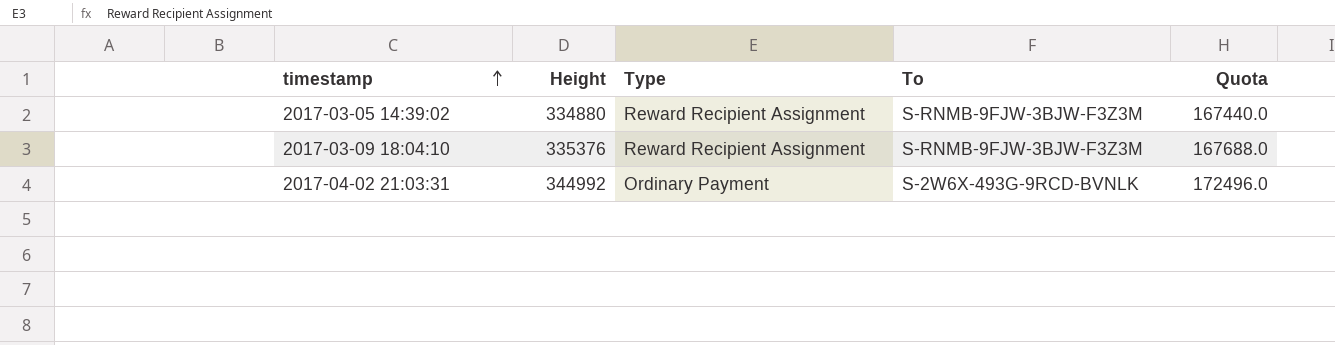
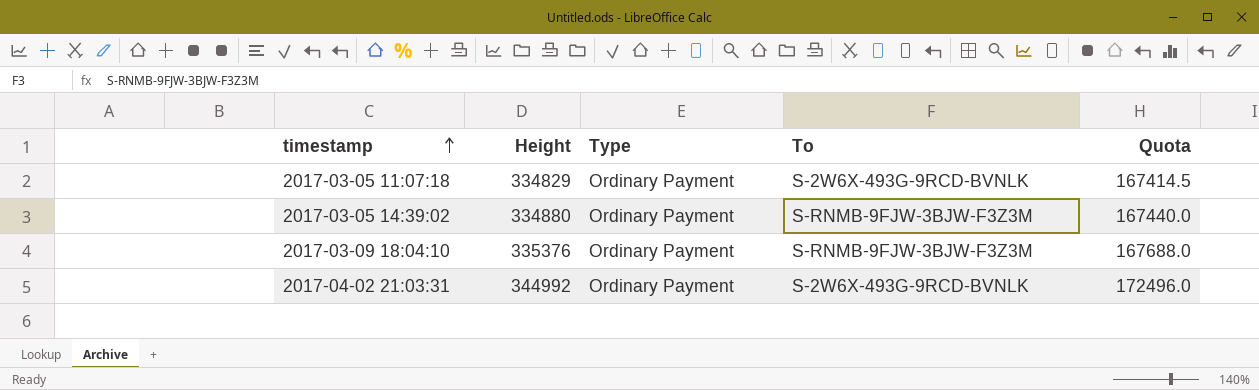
row 2017-03-05 11:07:18: none -> 334829 | Ordinary Payment | S-2W6X-493G-9RCD-BVNLK | 167414.5
2017-03-05 14:39:02 | Type: Reward Recipient Assignment -> Ordinary Payment
2017-03-09 18:04:10 | Type: Reward Recipient Assignment -> Ordinary Payment

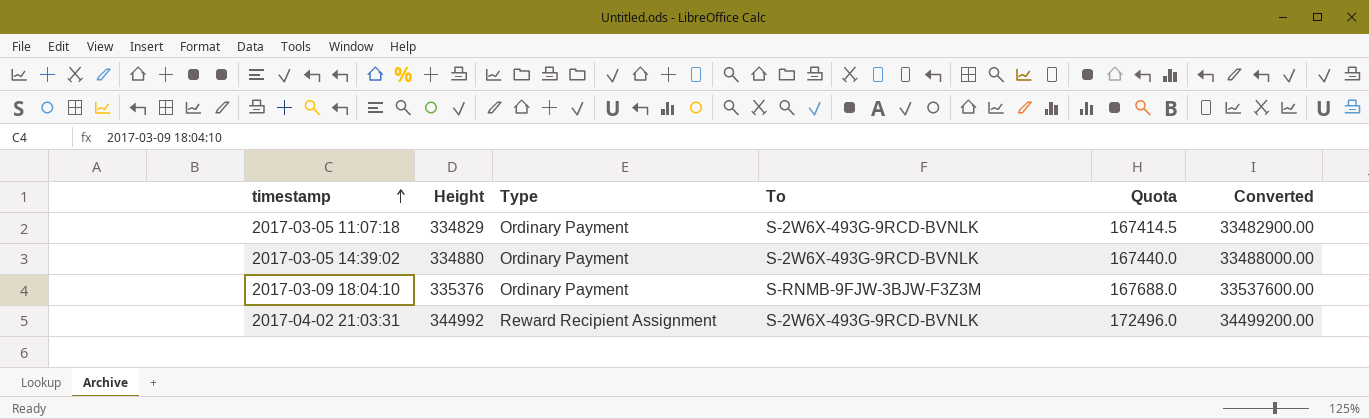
column Converted | formula: none -> [Height] * 100
2017-03-05 14:39:02 | To: S-RNMB-9FJW-3BJW-F3Z3M -> S-2W6X-493G-9RCD-BVNLK
2017-04-02 21:03:31 | Type: Ordinary Payment -> Reward Recipient Assignment

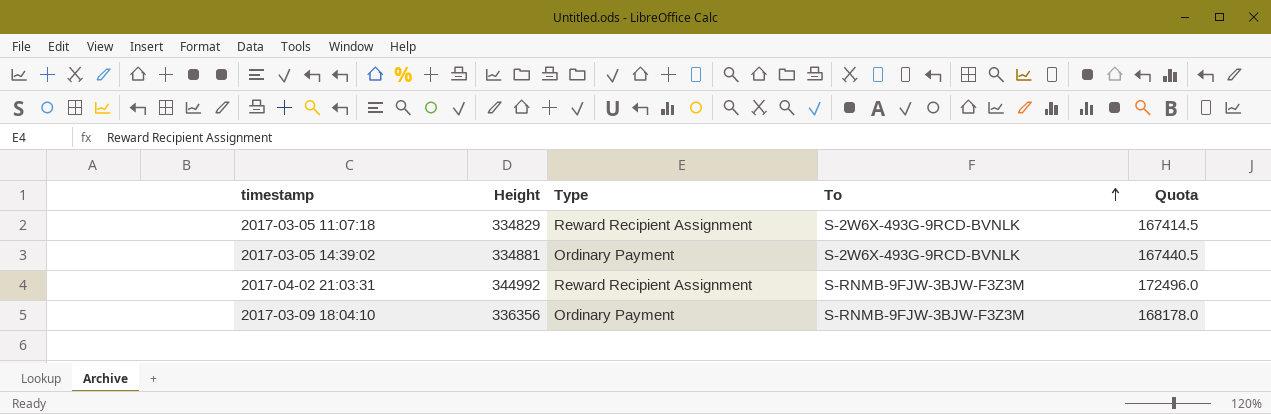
row order: timestamp ascending -> To ascending
column Converted | formula: [Height] * 100 -> none
2017-03-05 11:07:18 | Type: Ordinary Payment -> Reward Recipient Assignment
2017-03-05 14:39:02 | Height: 334880 -> 334881
2017-03-05 14:39:02 | Quota: 167440.0 -> 167440.5
2017-04-02 21:03:31 | To: S-2W6X-493G-9RCD-BVNLK -> S-RNMB-9FJW-3BJW-F3Z3M
2017-03-09 18:04:10 | Height: 335376 -> 336356
2017-03-09 18:04:10 | Quota: 167688.0 -> 168178.0

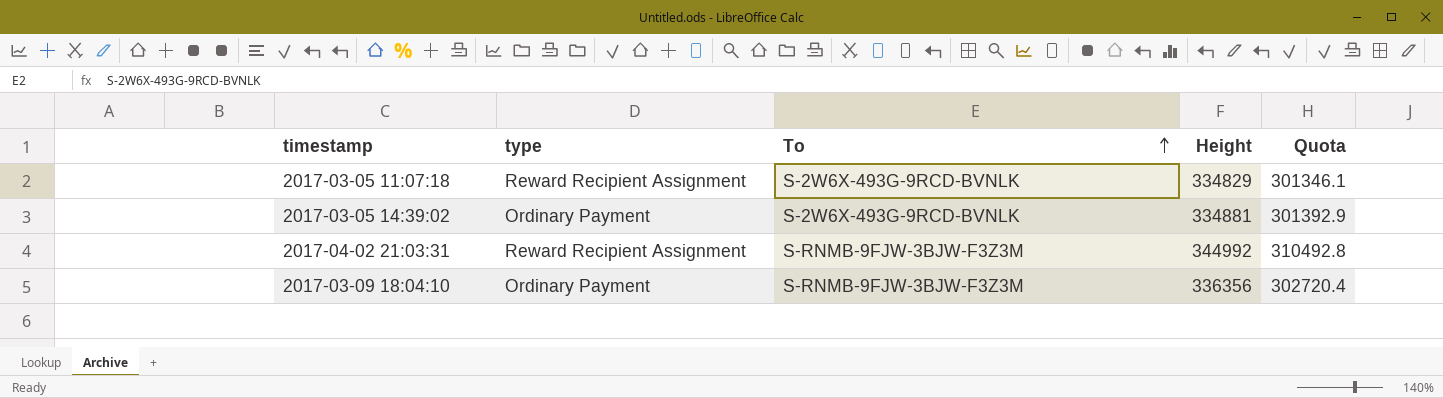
column name: Type -> type
column Height | position: 2 -> 4
column Quota | formula: [Height] * 0.5 -> [Height] * 0.9

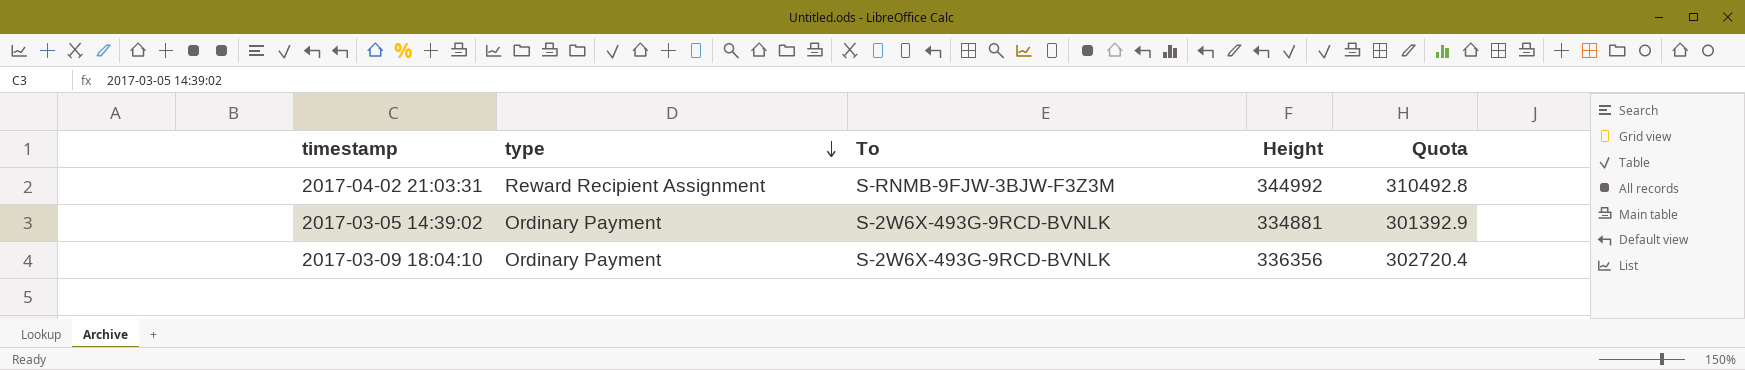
row order: To ascending -> type descending
row 2017-03-05 11:07:18: Reward Recipient Assignment | S-2W6X-493G-9RCD-BVNLK | 334829 | 301346.1 -> none
2017-03-09 18:04:10 | To: S-RNMB-9FJW-3BJW-F3Z3M -> S-2W6X-493G-9RCD-BVNLK

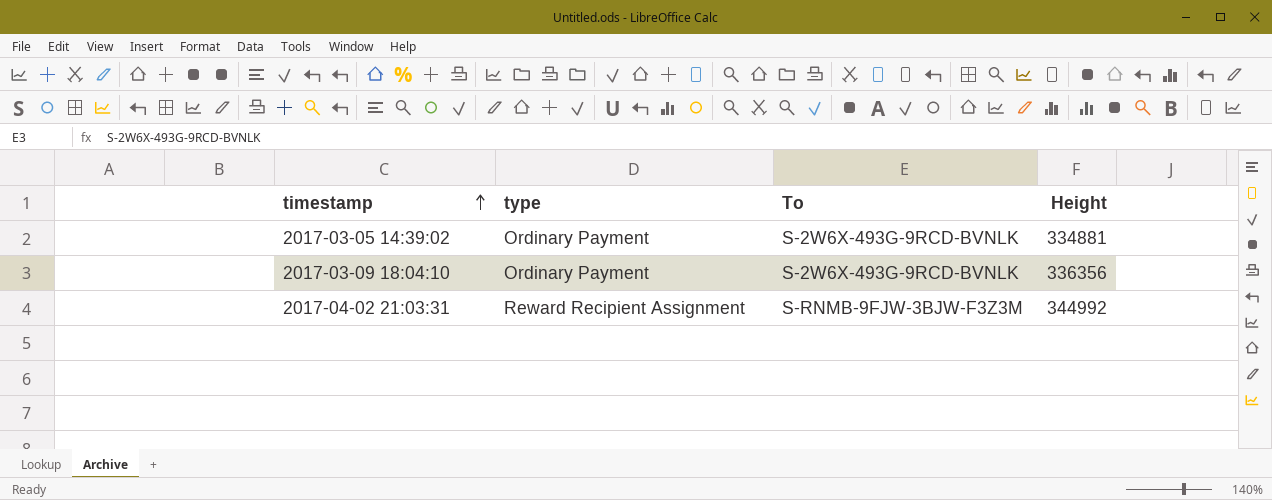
row order: type descending -> timestamp ascending
column Quota | formula: [Height] * 0.9 -> none

